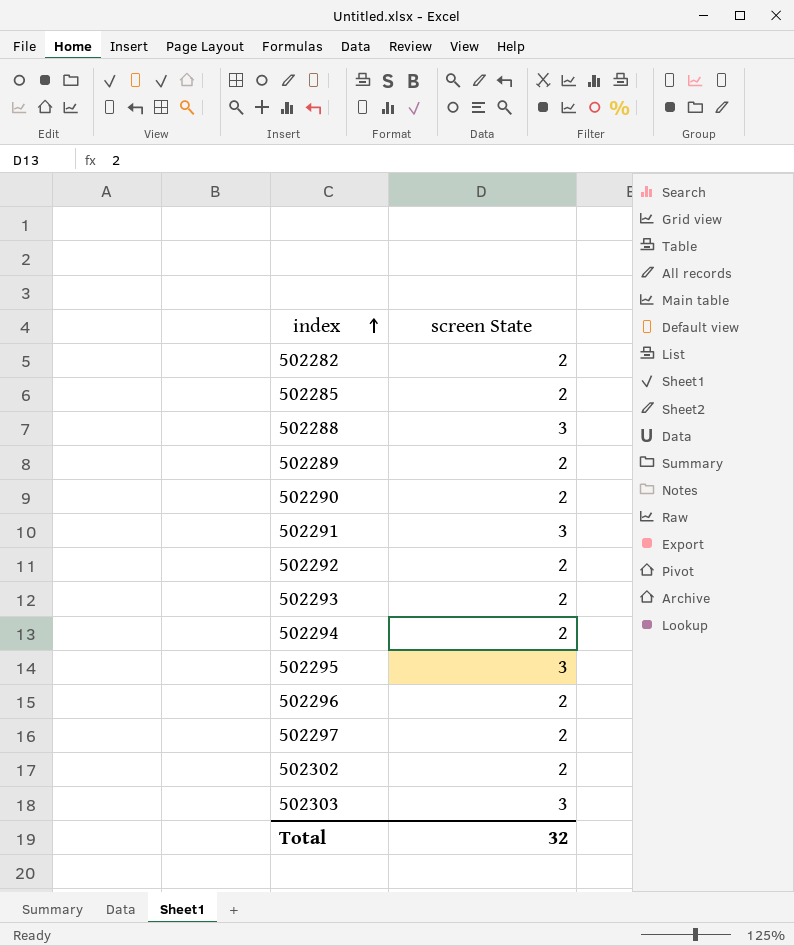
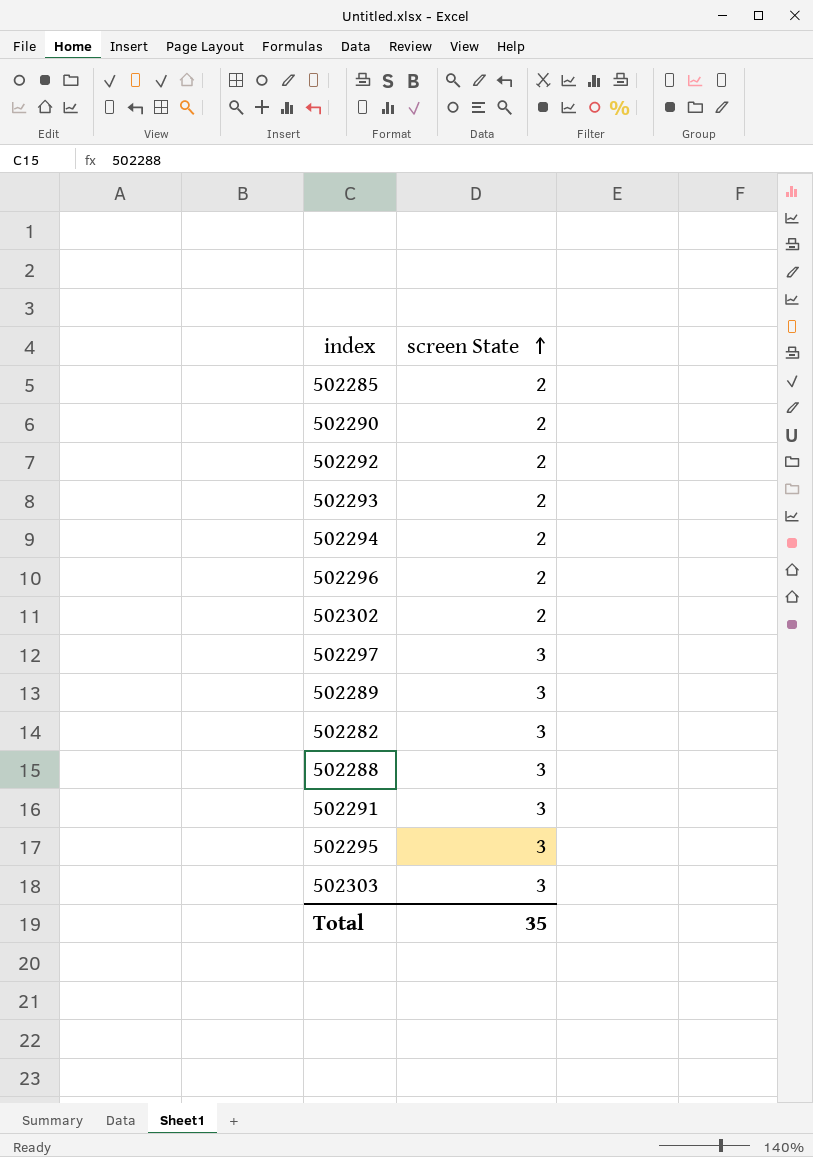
row order: index ascending -> screen State ascending
502297 | screen State: 2 -> 3
502289 | screen State: 2 -> 3
502282 | screen State: 2 -> 3
Total | screen State: 32 -> 35

